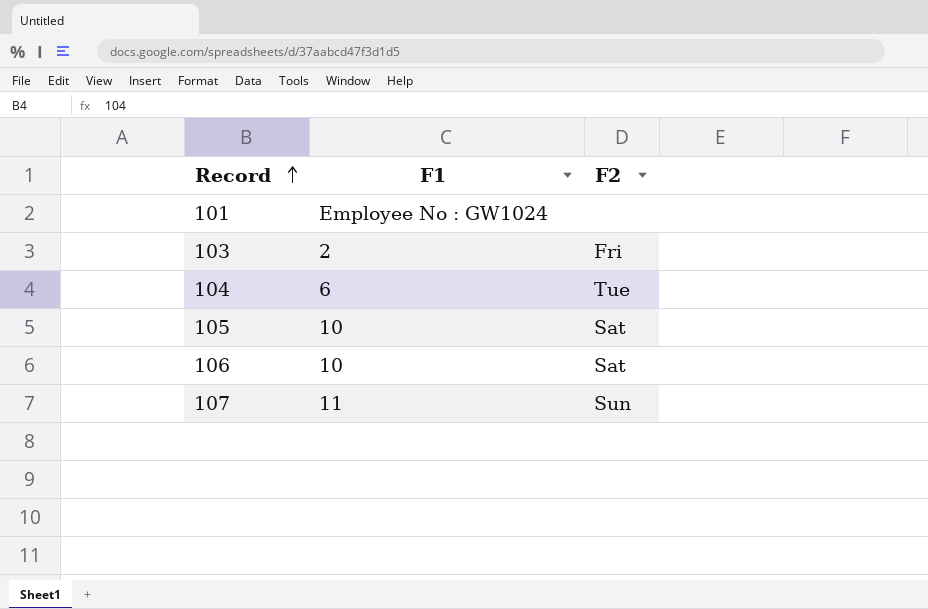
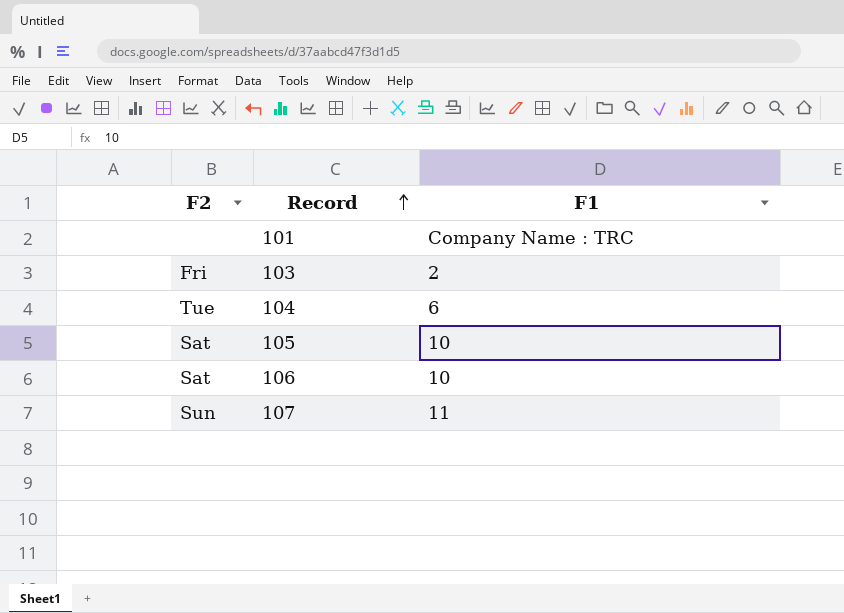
column F2 | position: 3 -> 1
101 | F1: Employee No : GW1024 -> Company Name : TRC

